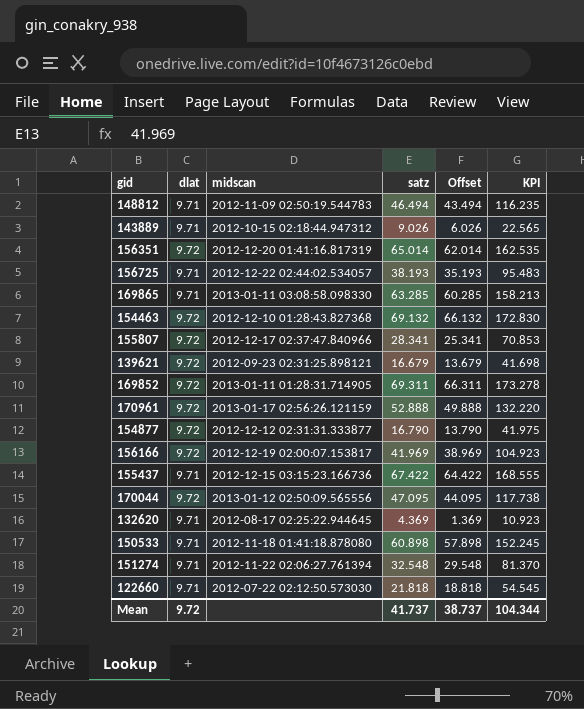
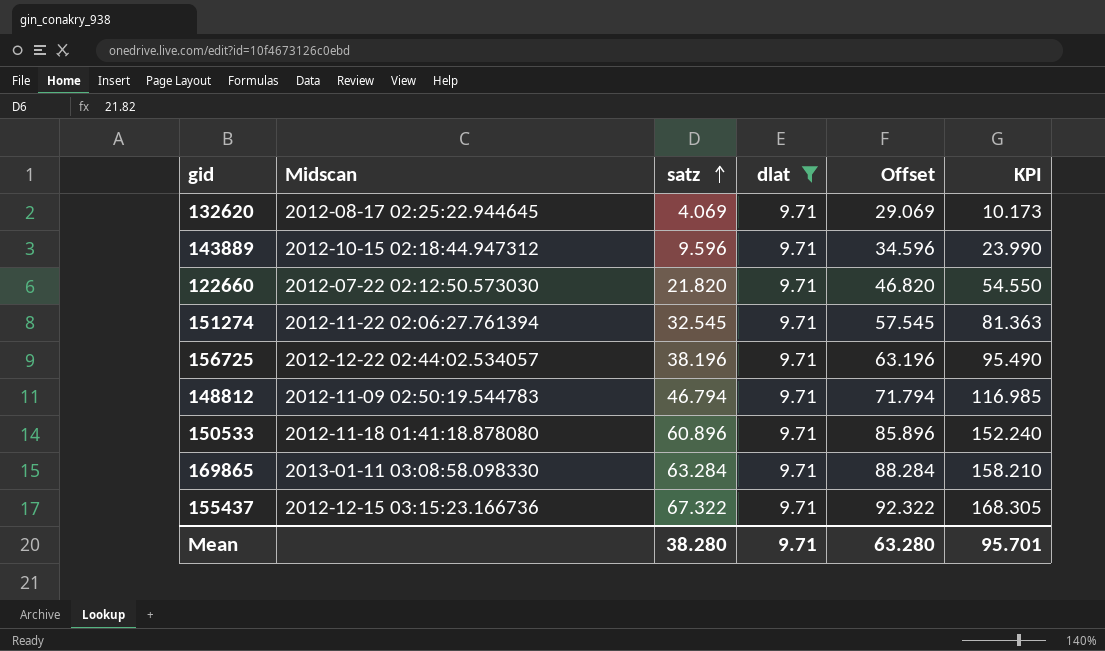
filter: none -> dlat = 9.71
row order: none -> satz ascending
column name: midscan -> Midscan
column dlat | position: 2 -> 4
column Offset | formula: [satz] - 3 -> [satz] + 25
132620 | satz: 4.369 -> 4.069
132620 | KPI: 10.923 -> 10.173
143889 | satz: 9.026 -> 9.596
143889 | KPI: 22.565 -> 23.990
122660 | satz: 21.818 -> 21.820
122660 | KPI: 54.545 -> 54.550
151274 | satz: 32.548 -> 32.545
151274 | KPI: 81.370 -> 81.363
156725 | satz: 38.193 -> 38.196
156725 | KPI: 95.483 -> 95.490
148812 | satz: 46.494 -> 46.794
148812 | KPI: 116.235 -> 116.985
150533 | satz: 60.898 -> 60.896
150533 | KPI: 152.245 -> 152.240
169865 | satz: 63.285 -> 63.284
169865 | KPI: 158.213 -> 158.210
155437 | satz: 67.422 -> 67.322
155437 | KPI: 168.555 -> 168.305
Mean | satz: 41.737 -> 38.280
Mean | dlat: 9.72 -> 9.71
Mean | Offset: 38.737 -> 63.280
Mean | KPI: 104.344 -> 95.701

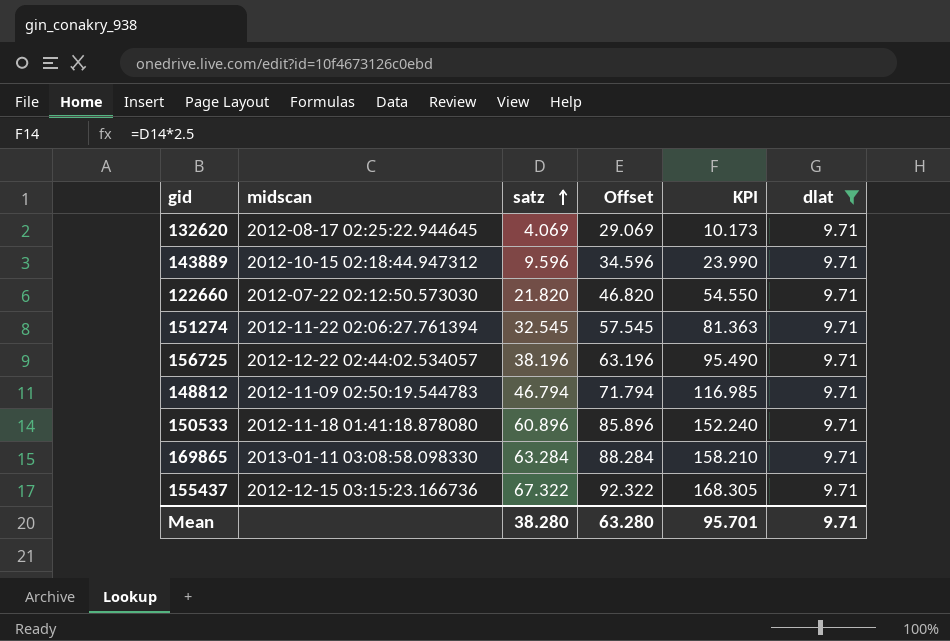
column name: Midscan -> midscan
column dlat | position: 4 -> 6

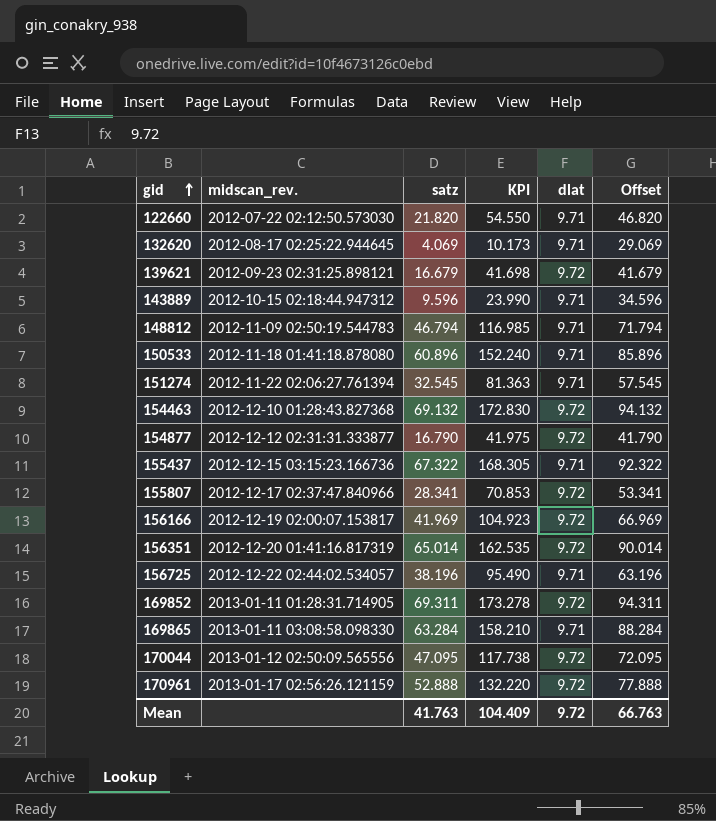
filter: dlat = 9.71 -> none
row order: satz ascending -> gid ascending
column name: midscan -> midscan_rev.
column Offset | position: 4 -> 6
Mean | satz: 38.280 -> 41.763
Mean | KPI: 95.701 -> 104.409
Mean | dlat: 9.71 -> 9.72
Mean | Offset: 63.280 -> 66.763

